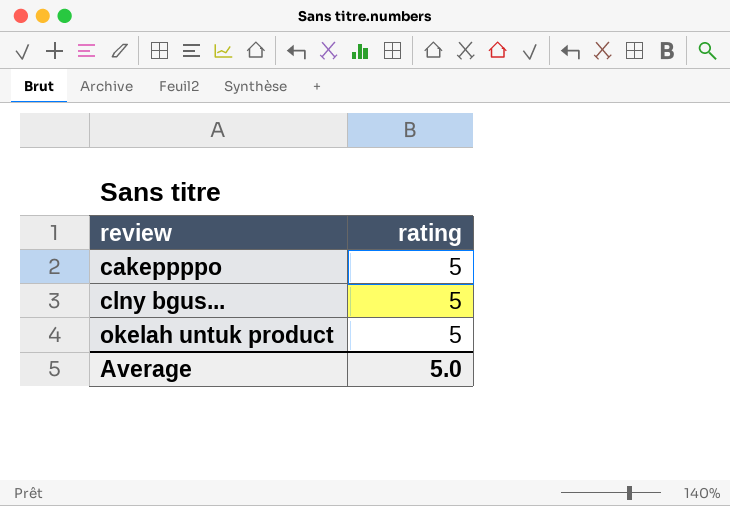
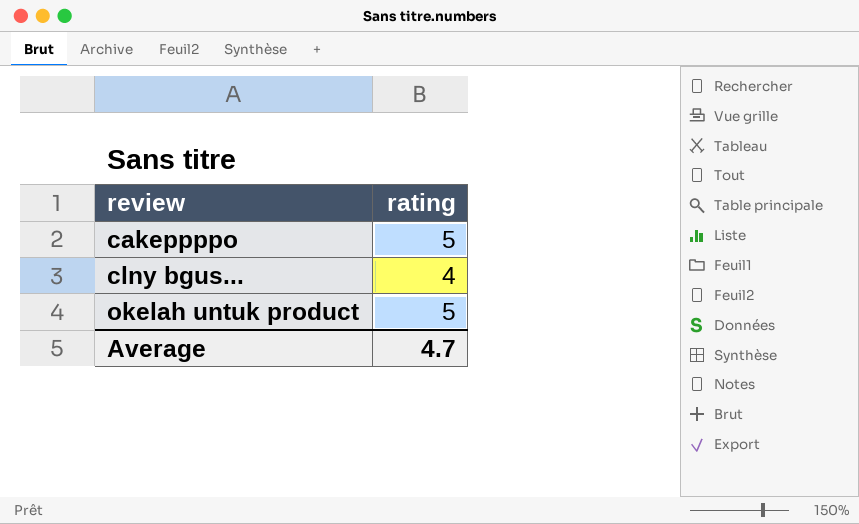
clny bgus... | rating: 5 -> 4
Average | rating: 5.0 -> 4.7

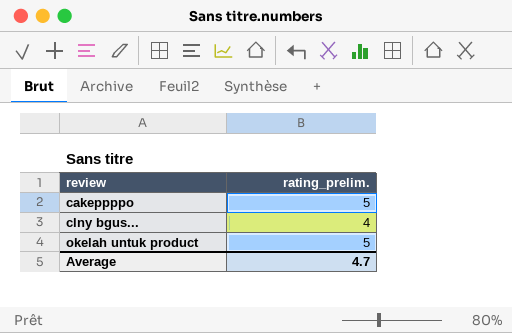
column name: rating -> rating_prelim.

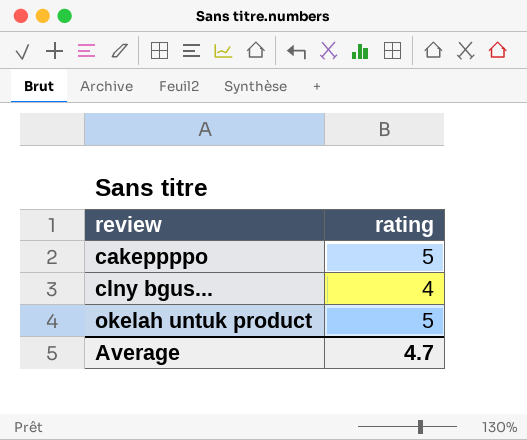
column name: rating_prelim. -> rating

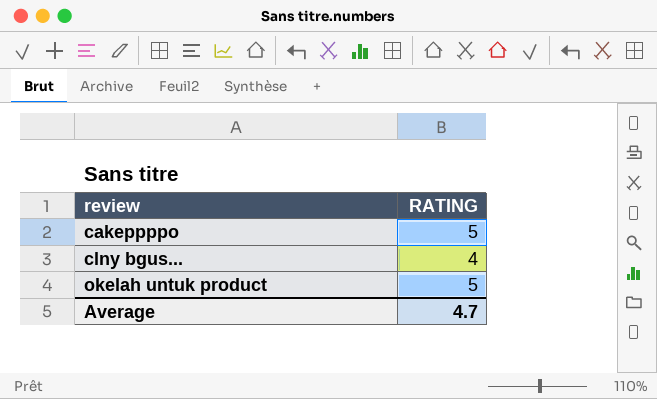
column name: rating -> RATING

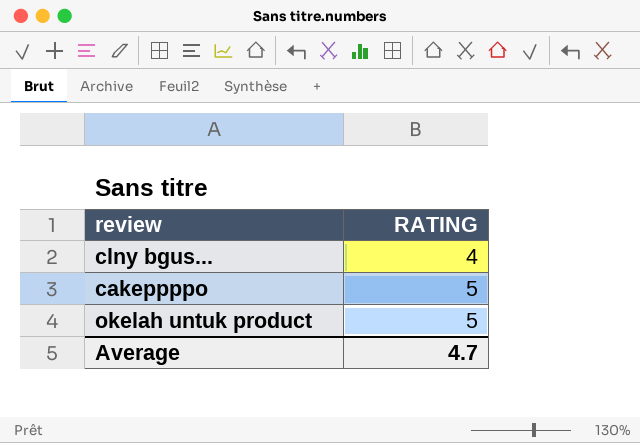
row order: review ascending -> RATING ascending

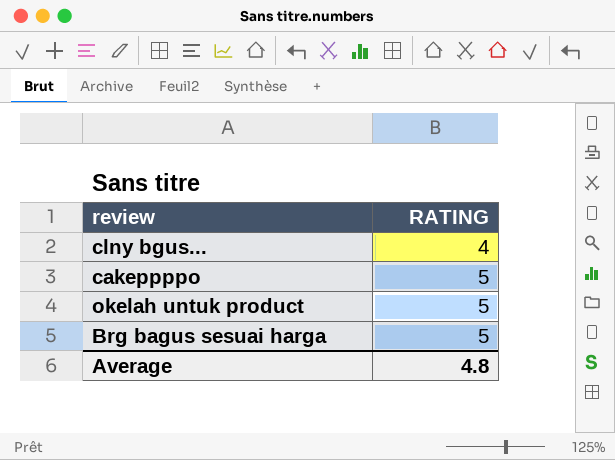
row Brg bagus sesuai harga: none -> 5
Average | RATING: 4.7 -> 4.8

